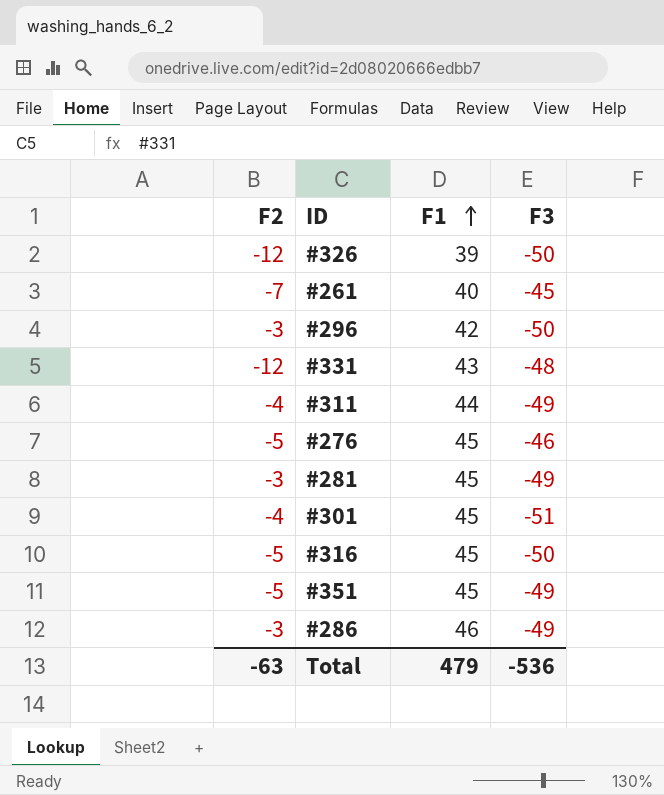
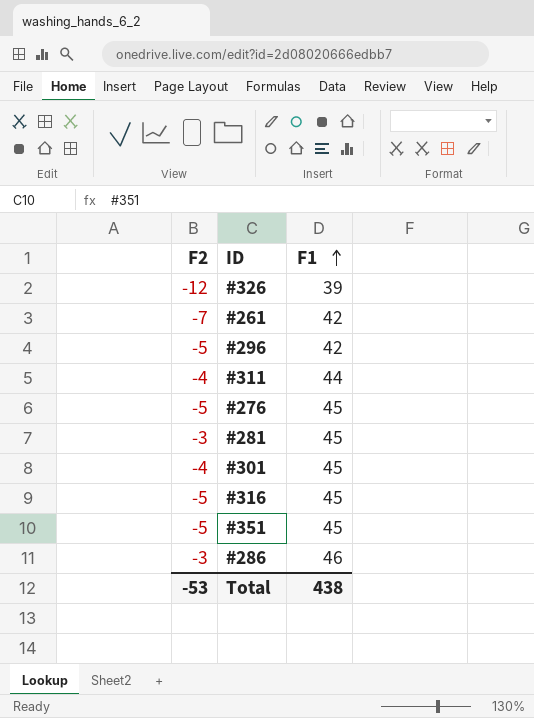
column F3 | position: 4 -> none
row #331: -12 | 43 | -48 -> none
#261 | F1: 40 -> 42
#296 | F2: -3 -> -5
Total | F2: -63 -> -53
Total | F1: 479 -> 438

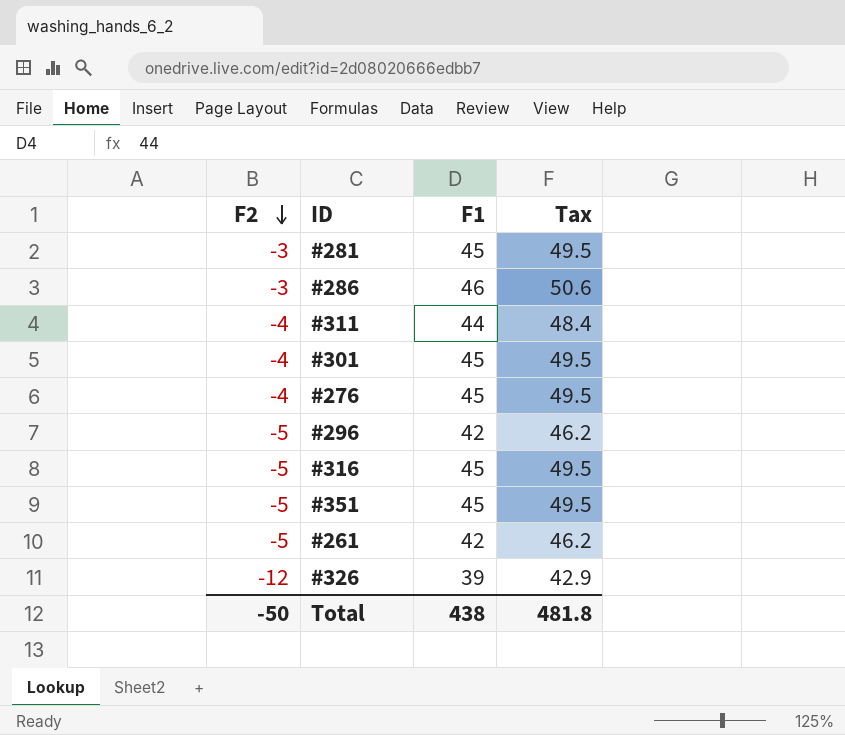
row order: F1 ascending -> F2 descending
column Tax | formula: none -> [F1] * 1.1
#276 | F2: -5 -> -4
#261 | F2: -7 -> -5
Total | F2: -53 -> -50

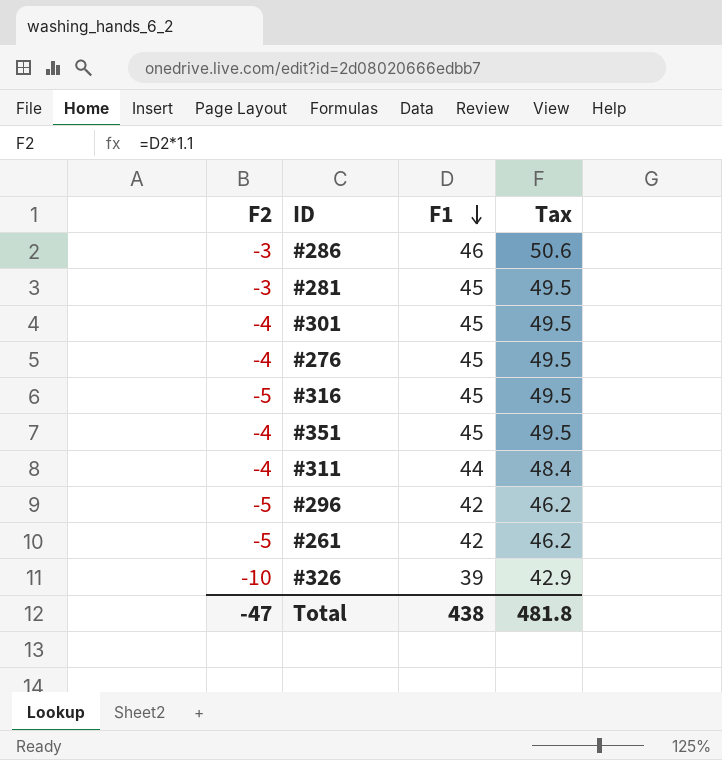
row order: F2 descending -> F1 descending
#351 | F2: -5 -> -4
#326 | F2: -12 -> -10
Total | F2: -50 -> -47

